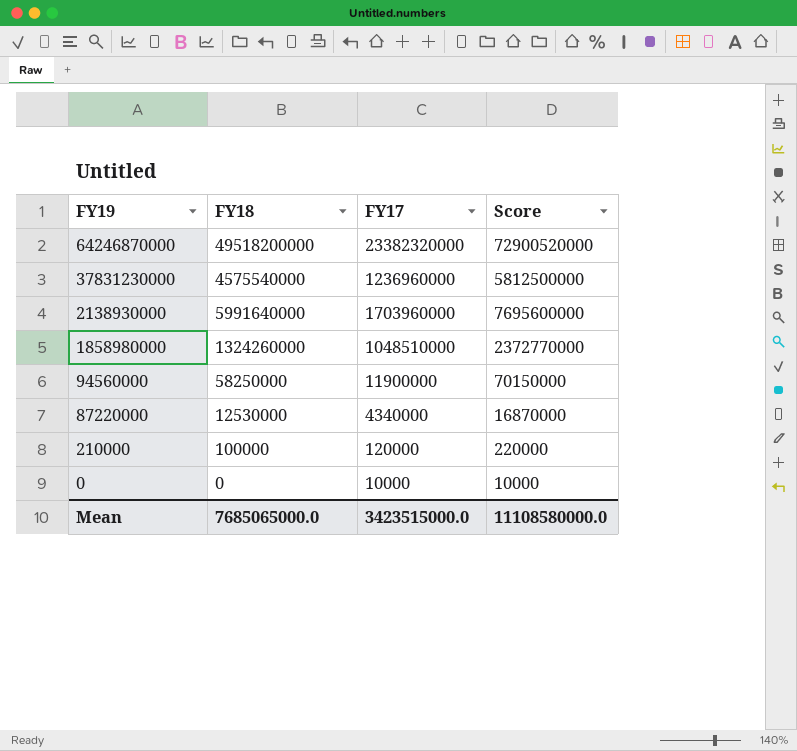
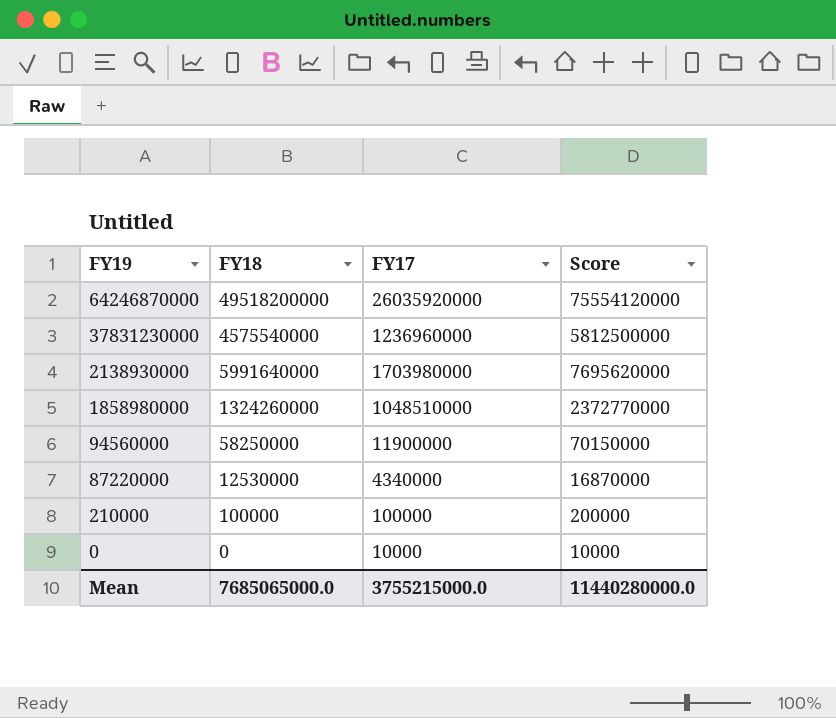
64246870000 | FY17: 23382320000 -> 26035920000
64246870000 | Score: 72900520000 -> 75554120000
2138930000 | FY17: 1703960000 -> 1703980000
2138930000 | Score: 7695600000 -> 7695620000
210000 | FY17: 120000 -> 100000
210000 | Score: 220000 -> 200000
Mean | FY17: 3423515000.0 -> 3755215000.0
Mean | Score: 11108580000.0 -> 11440280000.0

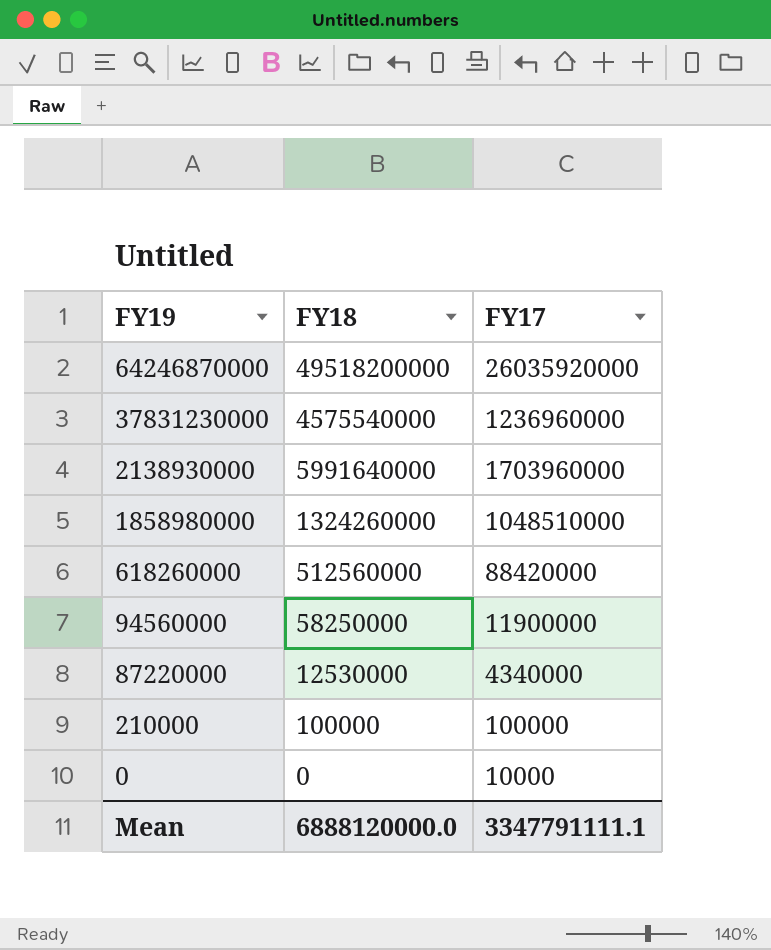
column Score | formula: [FY18] + [FY17] -> none
2138930000 | FY17: 1703980000 -> 1703960000
row 618260000: none -> 512560000 | 88420000
Mean | FY18: 7685065000.0 -> 6888120000.0
Mean | FY17: 3755215000.0 -> 3347791111.1

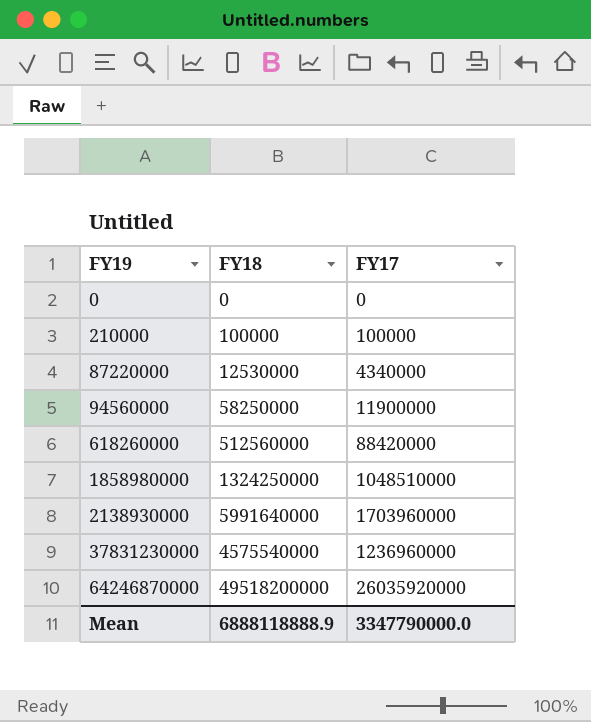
row order: FY19 descending -> FY19 ascending
0 | FY17: 10000 -> 0
1858980000 | FY18: 1324260000 -> 1324250000
Mean | FY18: 6888120000.0 -> 6888118888.9
Mean | FY17: 3347791111.1 -> 3347790000.0

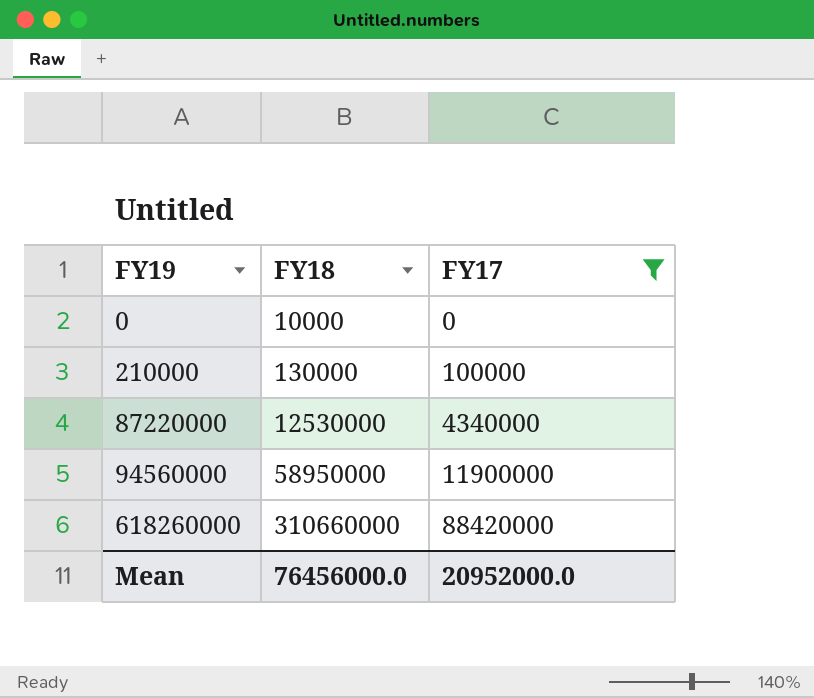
filter: none -> FY17 <= 88420000
0 | FY18: 0 -> 10000
210000 | FY18: 100000 -> 130000
94560000 | FY18: 58250000 -> 58950000
618260000 | FY18: 512560000 -> 310660000
Mean | FY18: 6888118888.9 -> 76456000.0
Mean | FY17: 3347790000.0 -> 20952000.0

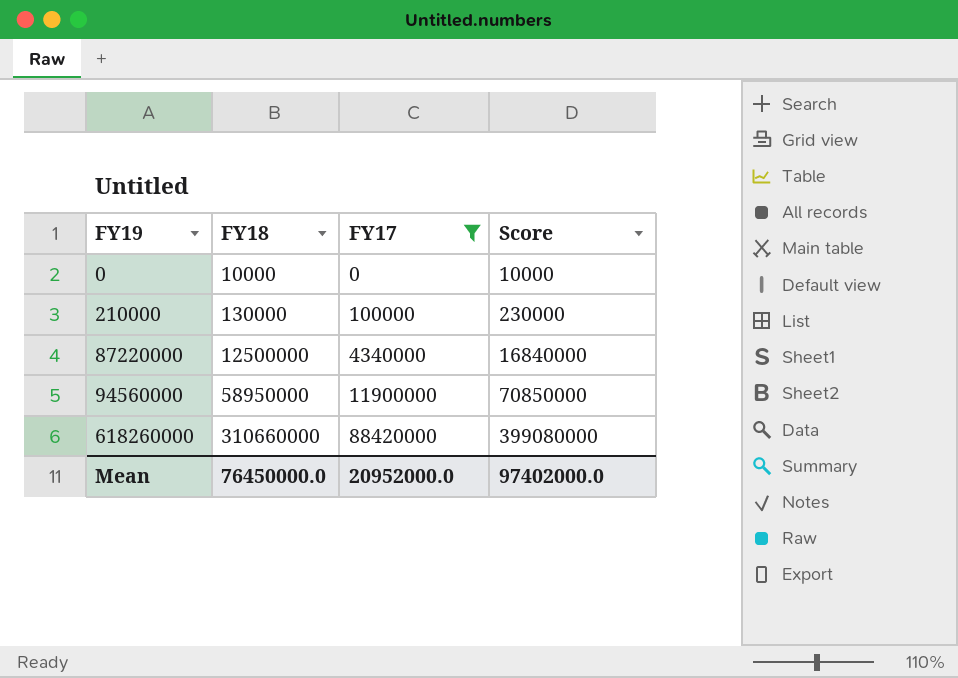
column Score | formula: none -> [FY18] + [FY17]
87220000 | FY18: 12530000 -> 12500000
Mean | FY18: 76456000.0 -> 76450000.0

